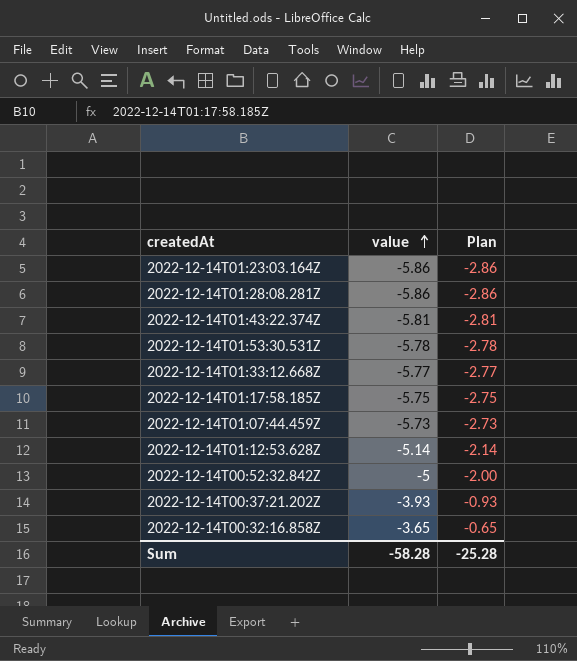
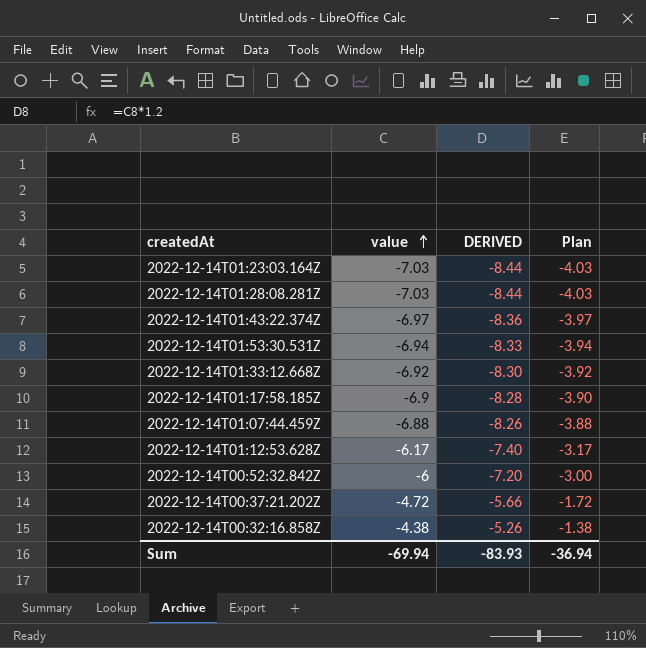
column DERIVED | formula: none -> [value] * 1.2
2022-12-14T01:23:03.164Z | value: -5.86 -> -7.03
2022-12-14T01:23:03.164Z | Plan: -2.86 -> -4.03
2022-12-14T01:28:08.281Z | value: -5.86 -> -7.03
2022-12-14T01:28:08.281Z | Plan: -2.86 -> -4.03
2022-12-14T01:43:22.374Z | value: -5.81 -> -6.97
2022-12-14T01:43:22.374Z | Plan: -2.81 -> -3.97
2022-12-14T01:53:30.531Z | value: -5.78 -> -6.94
2022-12-14T01:53:30.531Z | Plan: -2.78 -> -3.94
2022-12-14T01:33:12.668Z | value: -5.77 -> -6.92
2022-12-14T01:33:12.668Z | Plan: -2.77 -> -3.92
2022-12-14T01:17:58.185Z | value: -5.75 -> -6.9
2022-12-14T01:17:58.185Z | Plan: -2.75 -> -3.90
2022-12-14T01:07:44.459Z | value: -5.73 -> -6.88
2022-12-14T01:07:44.459Z | Plan: -2.73 -> -3.88
2022-12-14T01:12:53.628Z | value: -5.14 -> -6.17
2022-12-14T01:12:53.628Z | Plan: -2.14 -> -3.17
2022-12-14T00:52:32.842Z | value: -5 -> -6
2022-12-14T00:52:32.842Z | Plan: -2.00 -> -3.00
2022-12-14T00:37:21.202Z | value: -3.93 -> -4.72
2022-12-14T00:37:21.202Z | Plan: -0.93 -> -1.72
2022-12-14T00:32:16.858Z | value: -3.65 -> -4.38
2022-12-14T00:32:16.858Z | Plan: -0.65 -> -1.38
Sum | value: -58.28 -> -69.94
Sum | Plan: -25.28 -> -36.94

